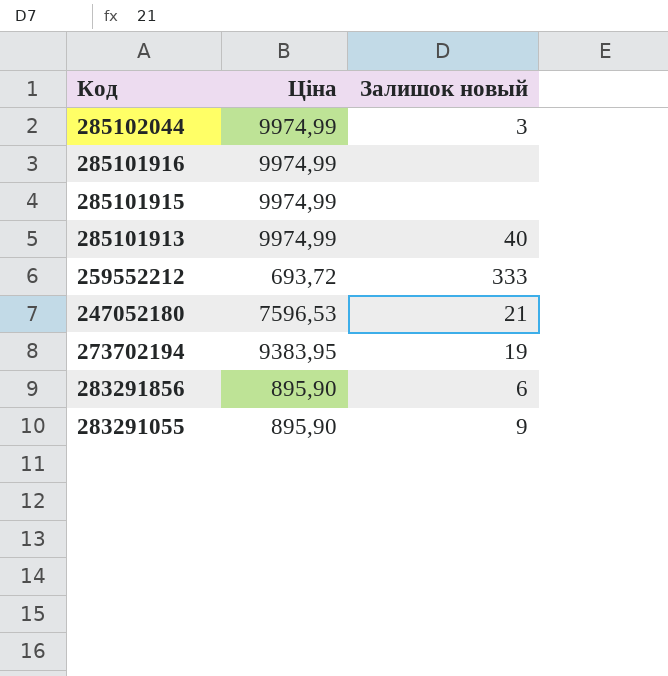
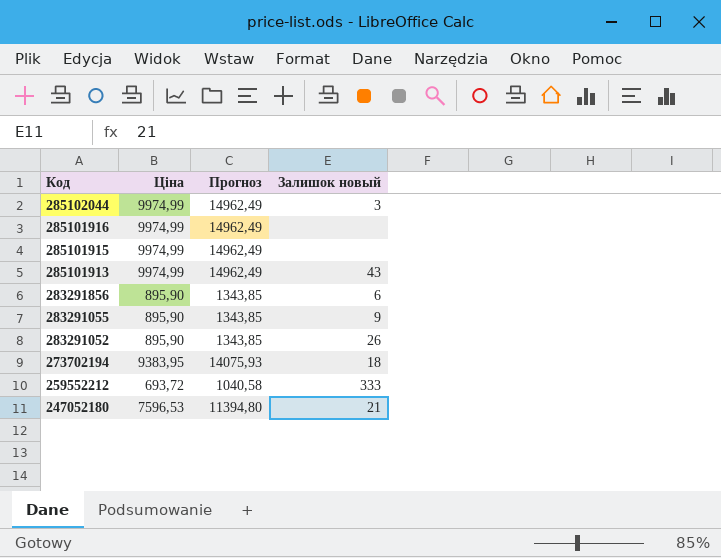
row order: none -> Код descending
column Прогноз | formula: none -> [Ціна] * 1,5
285101913 | Залишок новый: 40 -> 43
row 283291052: none -> 895,90 | 1343,85 | 26
273702194 | Залишок новый: 19 -> 18

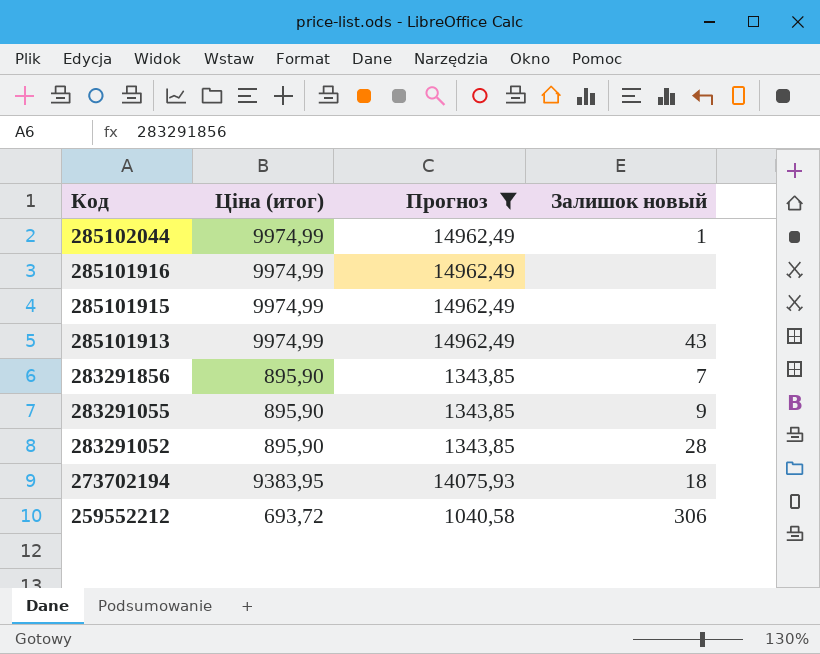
filter: none -> Прогноз != 11394,80
column name: Ціна -> Ціна (итог)
285102044 | Залишок новый: 3 -> 1
283291856 | Залишок новый: 6 -> 7
283291052 | Залишок новый: 26 -> 28
259552212 | Залишок новый: 333 -> 306

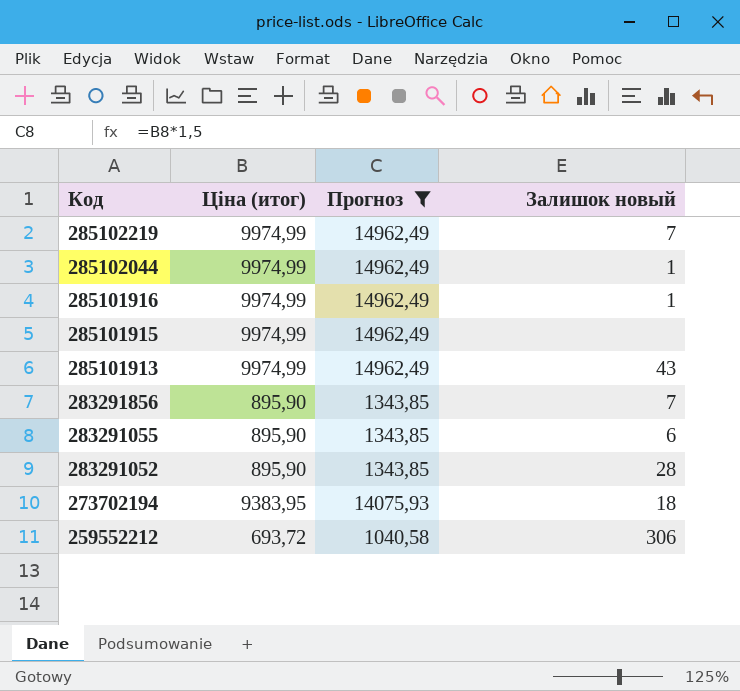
row 285102219: none -> 9974,99 | 14962,49 | 7
285101916 | Залишок новый: none -> 1
283291055 | Залишок новый: 9 -> 6

